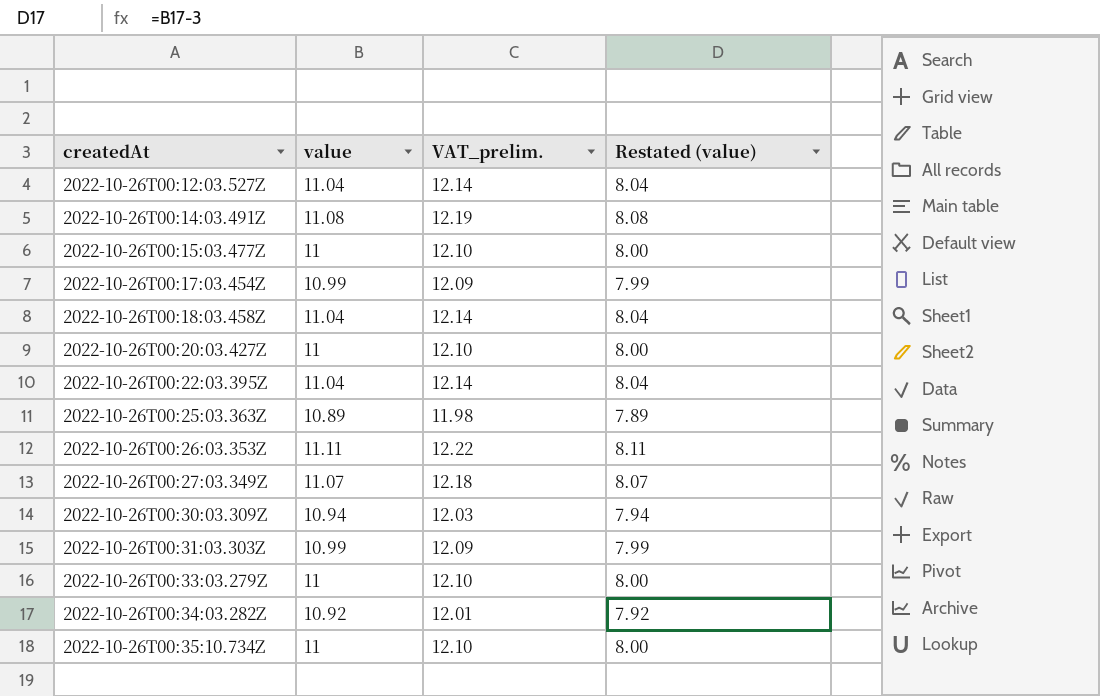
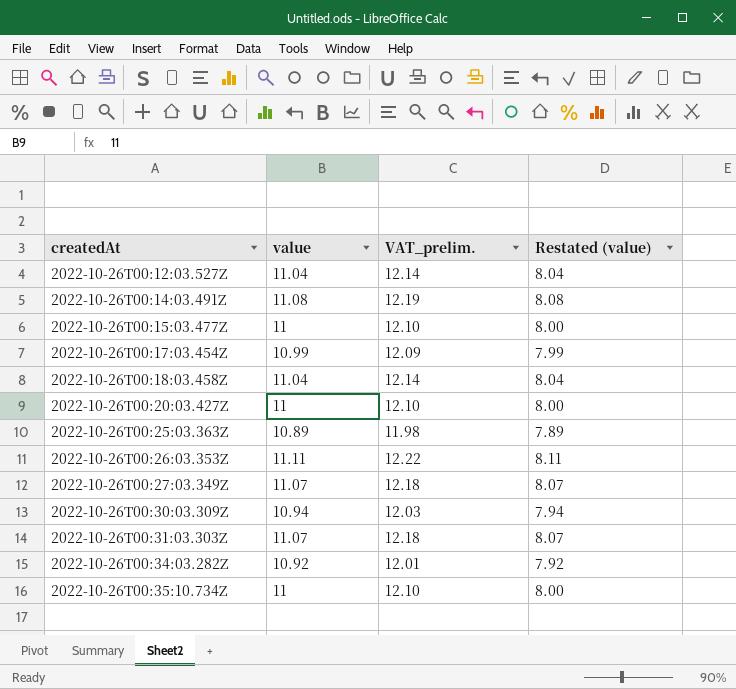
row 2022-10-26T00:22:03.395Z: 11.04 | 12.14 | 8.04 -> none
row 2022-10-26T00:33:03.279Z: 11 | 12.10 | 8.00 -> none
2022-10-26T00:31:03.303Z | value: 10.99 -> 11.07
2022-10-26T00:31:03.303Z | VAT_prelim.: 12.09 -> 12.18
2022-10-26T00:31:03.303Z | Restated (value): 7.99 -> 8.07

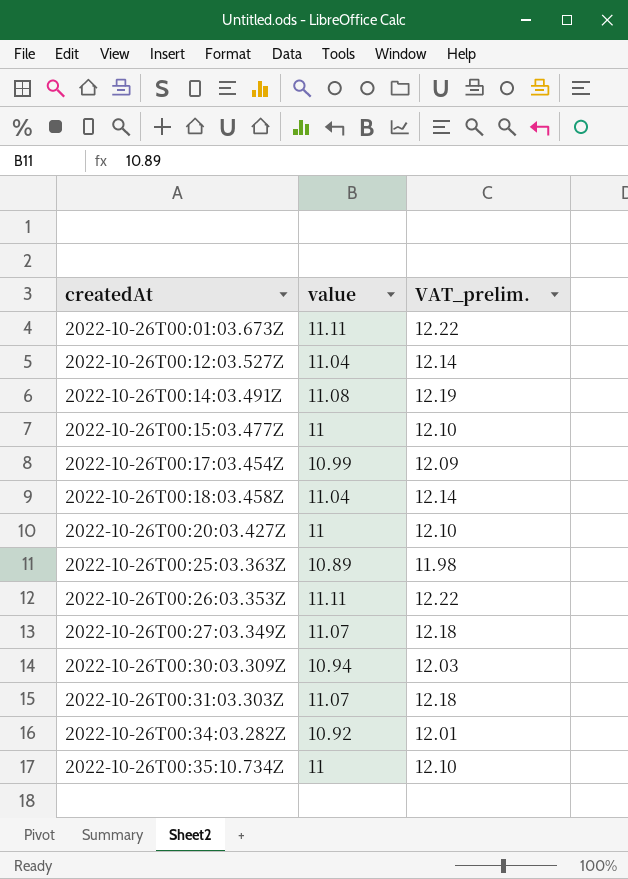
column Restated (value) | formula: [value] - 3 -> none
row 2022-10-26T00:01:03.673Z: none -> 11.11 | 12.22

